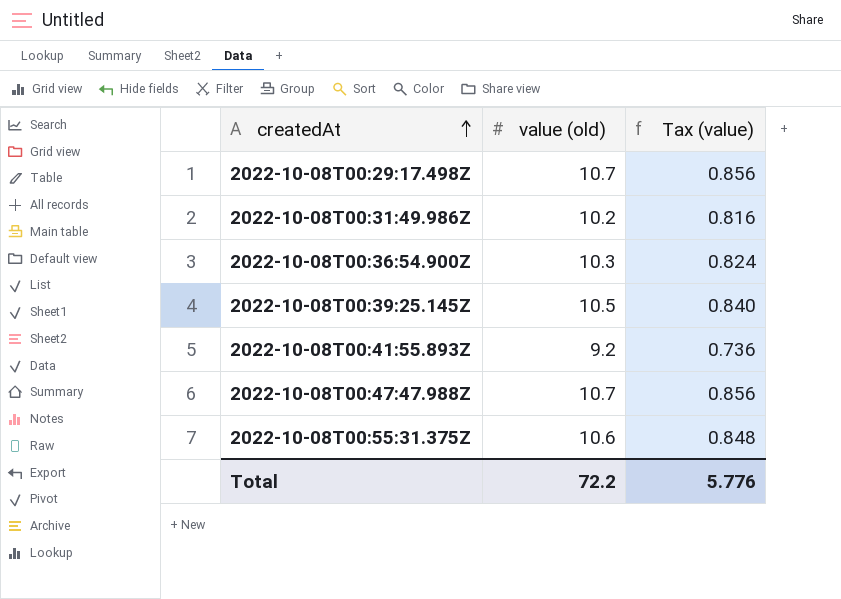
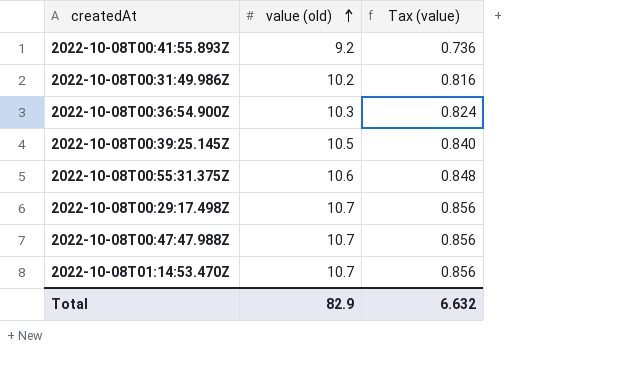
row order: createdAt ascending -> value (old) ascending
row 2022-10-08T01:14:53.470Z: none -> 10.7 | 0.856
Total | value (old): 72.2 -> 82.9
Total | Tax (value): 5.776 -> 6.632

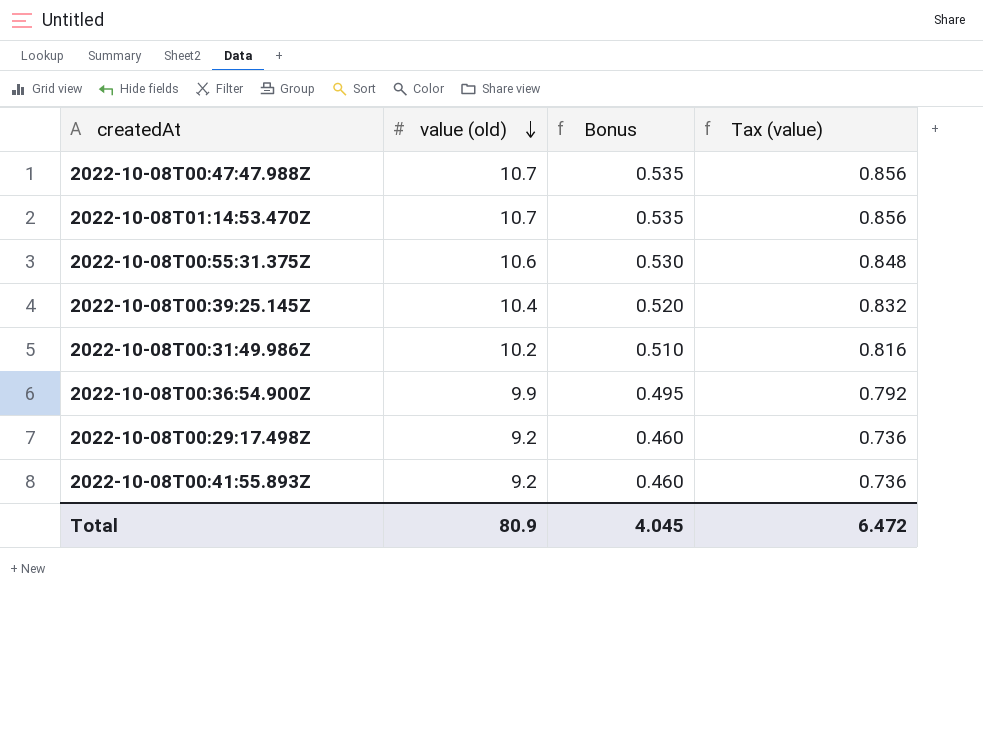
row order: value (old) ascending -> value (old) descending
column Bonus | formula: none -> [value (old)] * 0.05
2022-10-08T00:39:25.145Z | value (old): 10.5 -> 10.4
2022-10-08T00:39:25.145Z | Tax (value): 0.840 -> 0.832
2022-10-08T00:36:54.900Z | value (old): 10.3 -> 9.9
2022-10-08T00:36:54.900Z | Tax (value): 0.824 -> 0.792
2022-10-08T00:29:17.498Z | value (old): 10.7 -> 9.2
2022-10-08T00:29:17.498Z | Tax (value): 0.856 -> 0.736
Total | value (old): 82.9 -> 80.9
Total | Tax (value): 6.632 -> 6.472

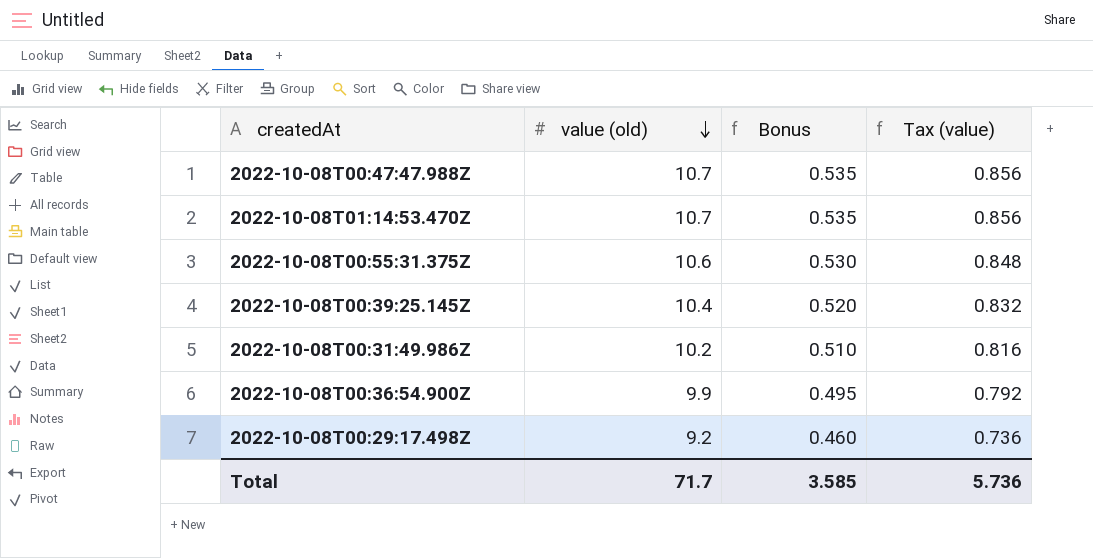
row 2022-10-08T00:41:55.893Z: 9.2 | 0.460 | 0.736 -> none
Total | value (old): 80.9 -> 71.7
Total | Bonus: 4.045 -> 3.585
Total | Tax (value): 6.472 -> 5.736

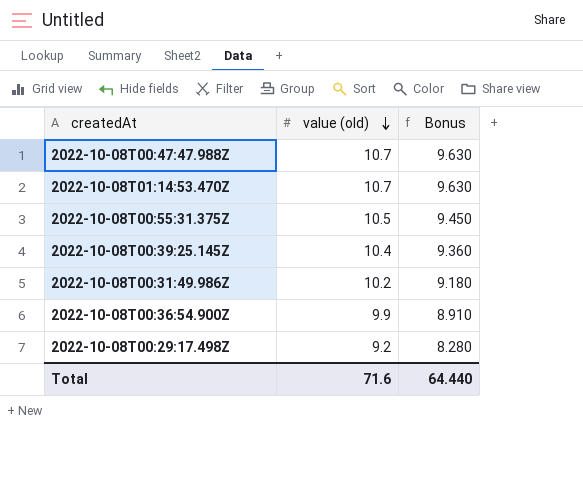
column Tax (value) | formula: [value (old)] * 0.08 -> none
column Bonus | formula: [value (old)] * 0.05 -> [value (old)] * 0.9
2022-10-08T00:55:31.375Z | value (old): 10.6 -> 10.5
Total | value (old): 71.7 -> 71.6
Total | Bonus: 3.585 -> 64.440

